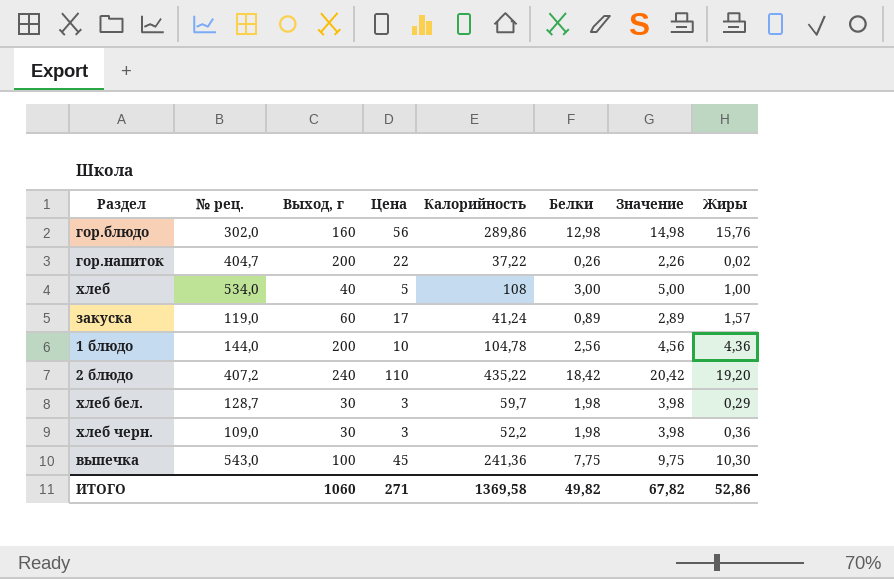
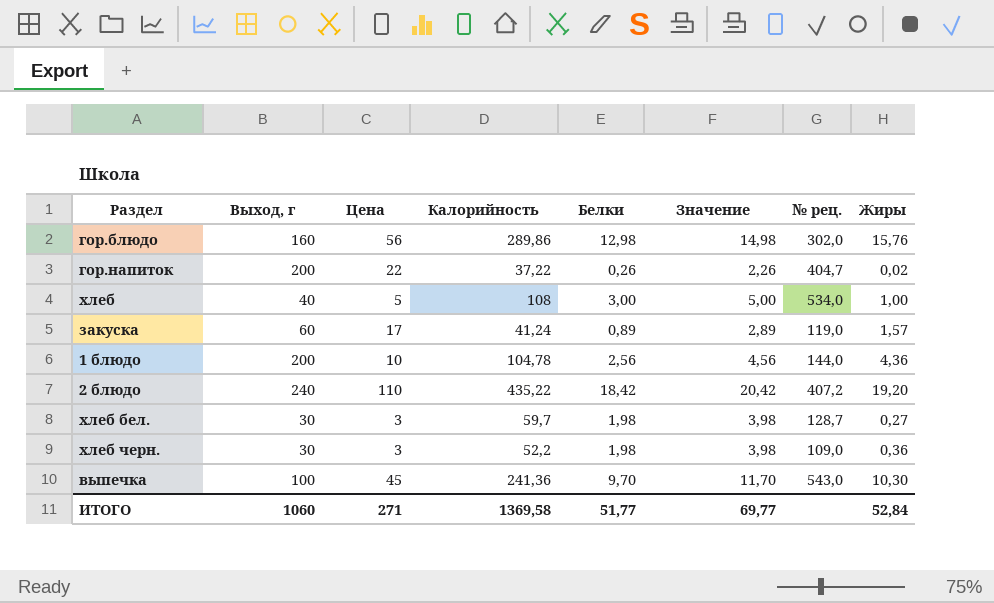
column № рец. | position: 2 -> 7
хлеб бел. | Жиры: 0,29 -> 0,27
выпечка | Белки: 7,75 -> 9,70
выпечка | Значение: 9,75 -> 11,70
ИТОГО | Белки: 49,82 -> 51,77
ИТОГО | Значение: 67,82 -> 69,77
ИТОГО | Жиры: 52,86 -> 52,84

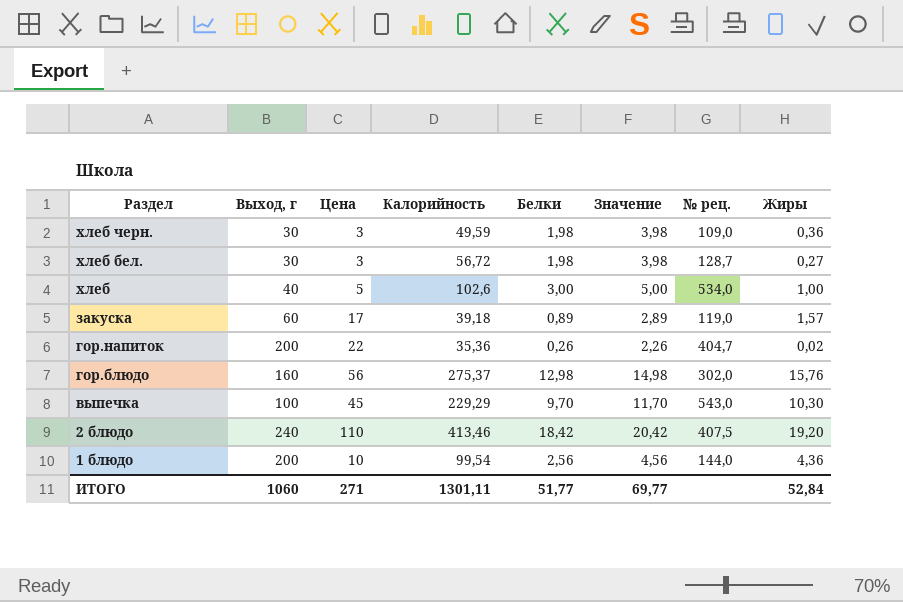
row order: none -> Раздел descending
хлеб черн. | Калорийность: 52,2 -> 49,59
хлеб бел. | Калорийность: 59,7 -> 56,72
хлеб | Калорийность: 108 -> 102,6
закуска | Калорийность: 41,24 -> 39,18
гор.напиток | Калорийность: 37,22 -> 35,36
гор.блюдо | Калорийность: 289,86 -> 275,37
выпечка | Калорийность: 241,36 -> 229,29
2 блюдо | Калорийность: 435,22 -> 413,46
2 блюдо | № рец.: 407,2 -> 407,5
1 блюдо | Калорийность: 104,78 -> 99,54
ИТОГО | Калорийность: 1369,58 -> 1301,11

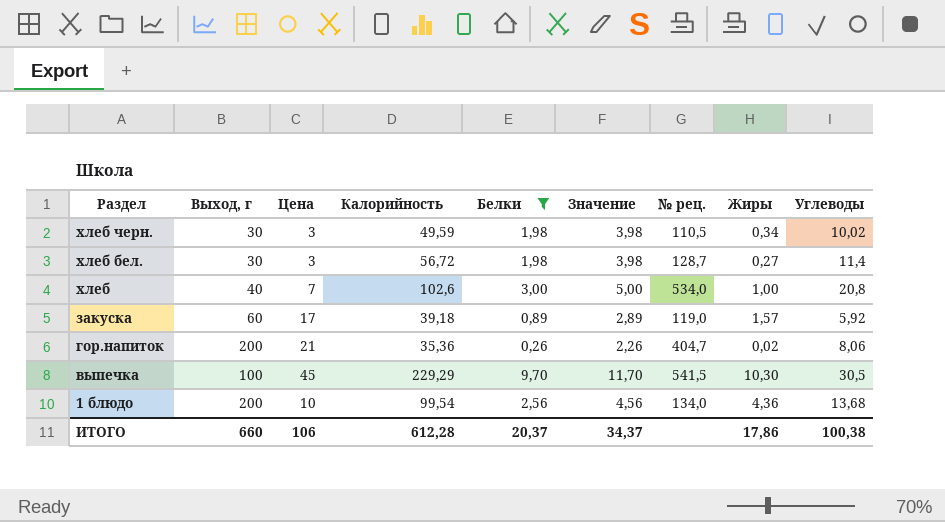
filter: none -> Белки <= 9,70
column Углеводы | position: none -> 9
хлеб черн. | № рец.: 109,0 -> 110,5
хлеб черн. | Жиры: 0,36 -> 0,34
хлеб | Цена: 5 -> 7
гор.напиток | Цена: 22 -> 21
выпечка | № рец.: 543,0 -> 541,5
1 блюдо | № рец.: 144,0 -> 134,0
ИТОГО | Выход, г: 1060 -> 660
ИТОГО | Цена: 271 -> 106
ИТОГО | Калорийность: 1301,11 -> 612,28
ИТОГО | Белки: 51,77 -> 20,37
ИТОГО | Значение: 69,77 -> 34,37
ИТОГО | Жиры: 52,84 -> 17,86

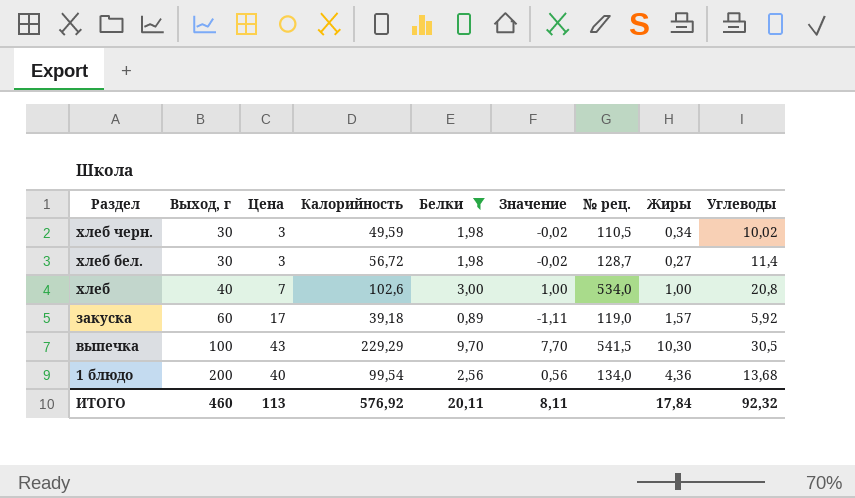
column Значение | formula: [Белки] + 2 -> [Белки] - 2
row гор.напиток: 200 | 21 | 35,36 | 0,26 | 2,26 | 404,7 | 0,02 | 8,06 -> none
выпечка | Цена: 45 -> 43
1 блюдо | Цена: 10 -> 40
ИТОГО | Выход, г: 660 -> 460
ИТОГО | Цена: 106 -> 113
ИТОГО | Калорийность: 612,28 -> 576,92
ИТОГО | Белки: 20,37 -> 20,11
ИТОГО | Значение: 34,37 -> 8,11
ИТОГО | Жиры: 17,86 -> 17,84
ИТОГО | Углеводы: 100,38 -> 92,32

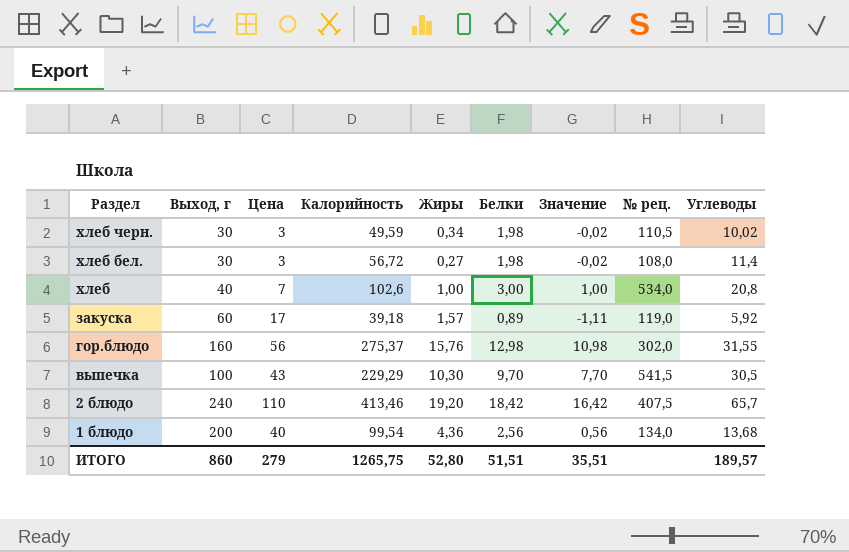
filter: Белки <= 9,70 -> none
column Жиры | position: 8 -> 5
хлеб бел. | № рец.: 128,7 -> 108,0
ИТОГО | Выход, г: 460 -> 860
ИТОГО | Цена: 113 -> 279
ИТОГО | Калорийность: 576,92 -> 1265,75
ИТОГО | Жиры: 17,84 -> 52,80
ИТОГО | Белки: 20,11 -> 51,51
ИТОГО | Значение: 8,11 -> 35,51
ИТОГО | Углеводы: 92,32 -> 189,57

